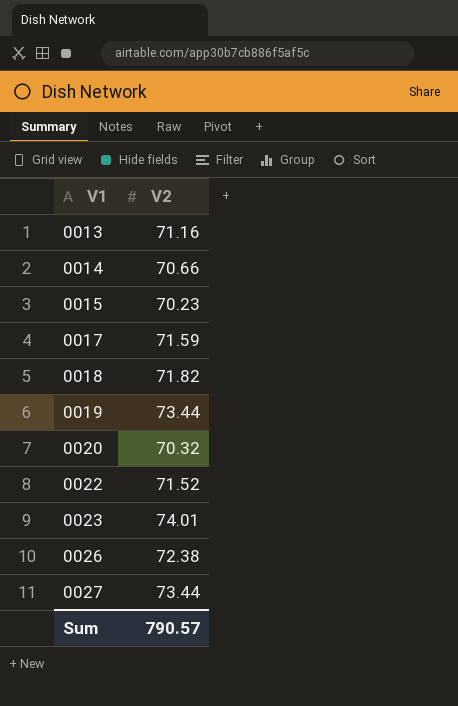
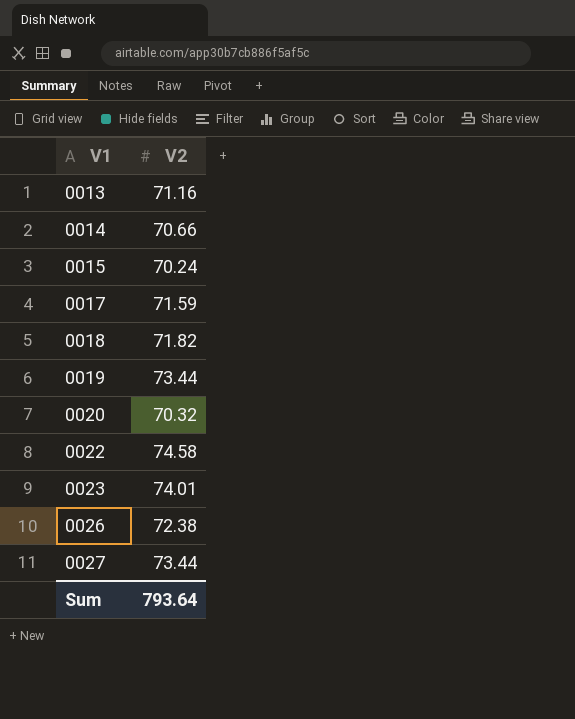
0015 | V2: 70.23 -> 70.24
0022 | V2: 71.52 -> 74.58
Sum | V2: 790.57 -> 793.64

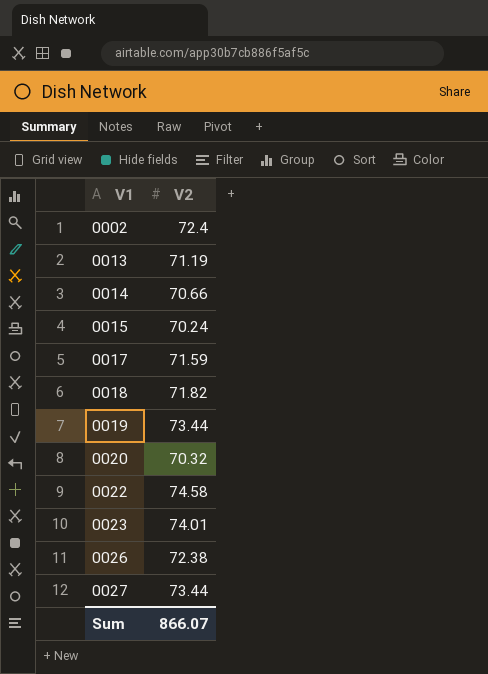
row 0002: none -> 72.4
0013 | V2: 71.16 -> 71.19
Sum | V2: 793.64 -> 866.07

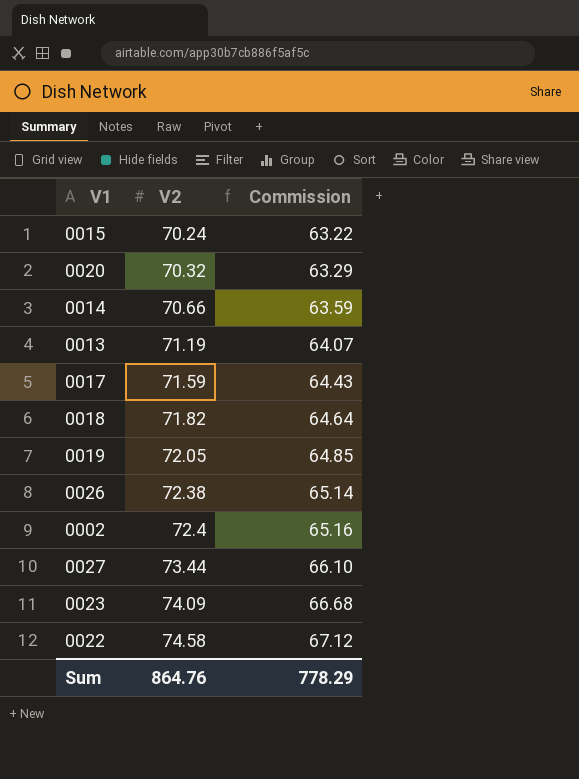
row order: V1 ascending -> V2 ascending
column Commission | formula: none -> [V2] * 0.9
0019 | V2: 73.44 -> 72.05
0023 | V2: 74.01 -> 74.09
Sum | V2: 866.07 -> 864.76

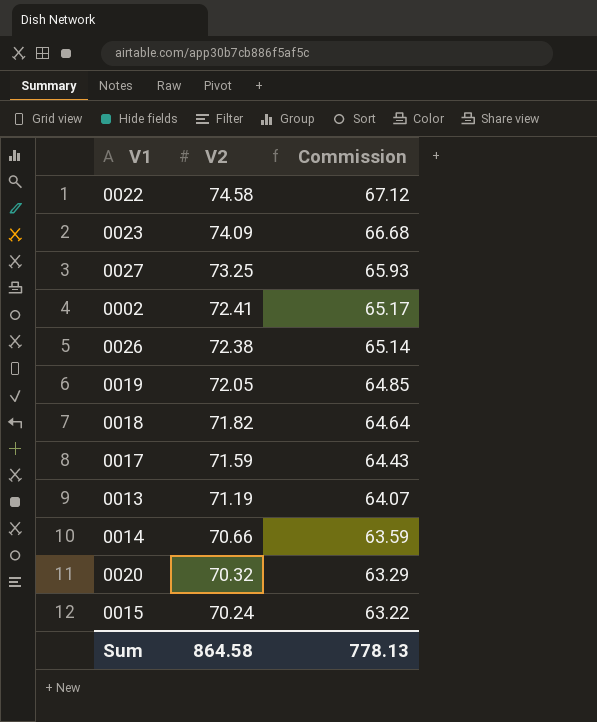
row order: V2 ascending -> V2 descending
0027 | V2: 73.44 -> 73.25
0027 | Commission: 66.10 -> 65.93
0002 | V2: 72.4 -> 72.41
0002 | Commission: 65.16 -> 65.17
Sum | V2: 864.76 -> 864.58
Sum | Commission: 778.29 -> 778.13

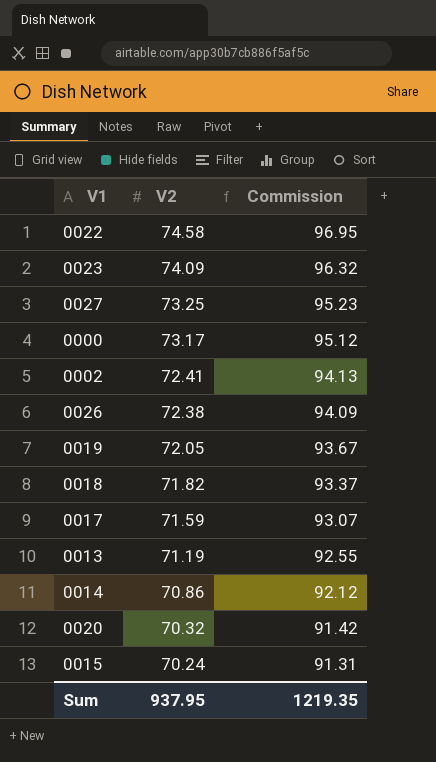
column Commission | formula: [V2] * 0.9 -> [V2] * 1.3
row 0000: none -> 73.17 | 95.12
0014 | V2: 70.66 -> 70.86
Sum | V2: 864.58 -> 937.95
Sum | Commission: 778.13 -> 1219.35

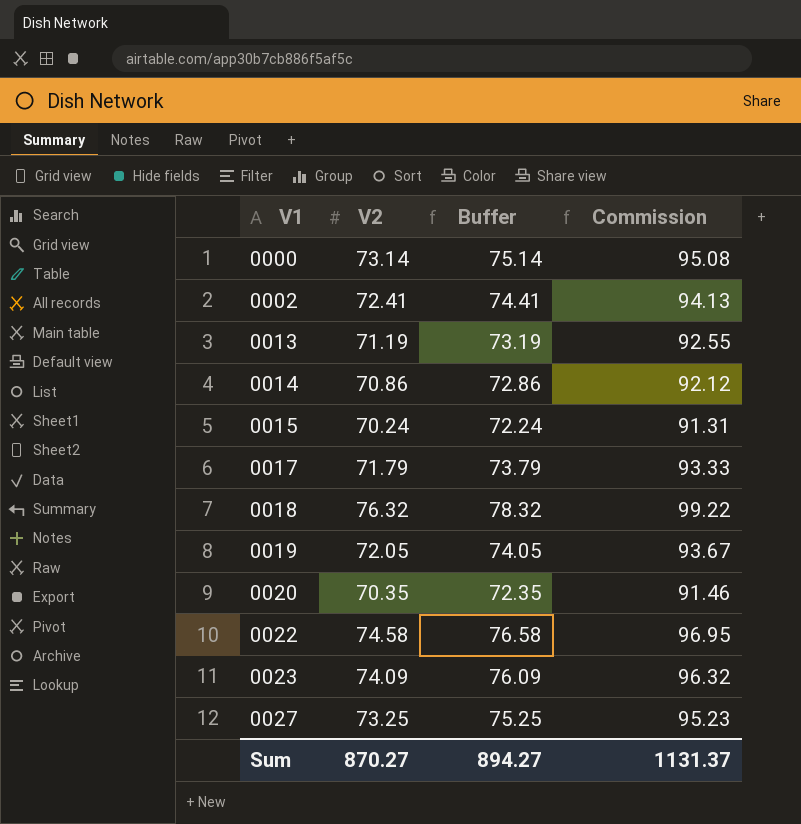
row order: V2 descending -> V1 ascending
column Buffer | formula: none -> [V2] + 2
row 0026: 72.38 | 94.09 -> none
0000 | V2: 73.17 -> 73.14
0000 | Commission: 95.12 -> 95.08
0017 | V2: 71.59 -> 71.79
0017 | Commission: 93.07 -> 93.33
0018 | V2: 71.82 -> 76.32
0018 | Commission: 93.37 -> 99.22
0020 | V2: 70.32 -> 70.35
0020 | Commission: 91.42 -> 91.46
Sum | V2: 937.95 -> 870.27
Sum | Commission: 1219.35 -> 1131.37

